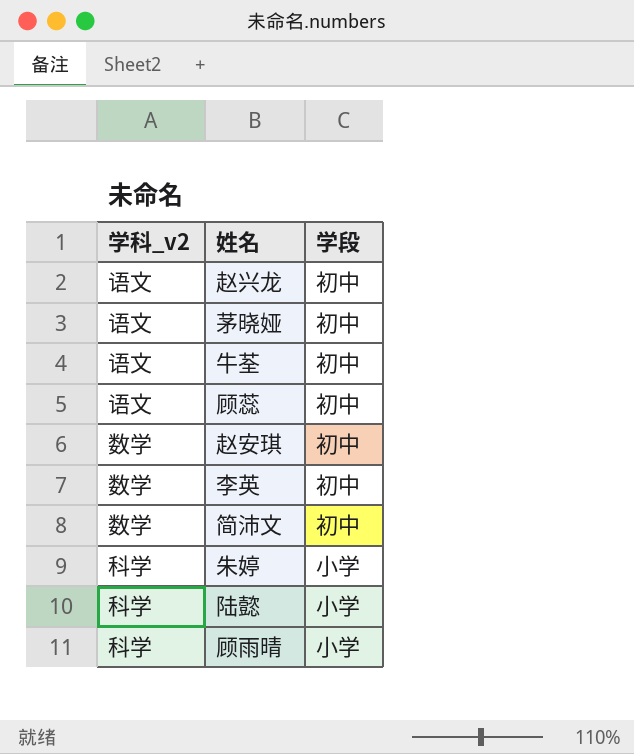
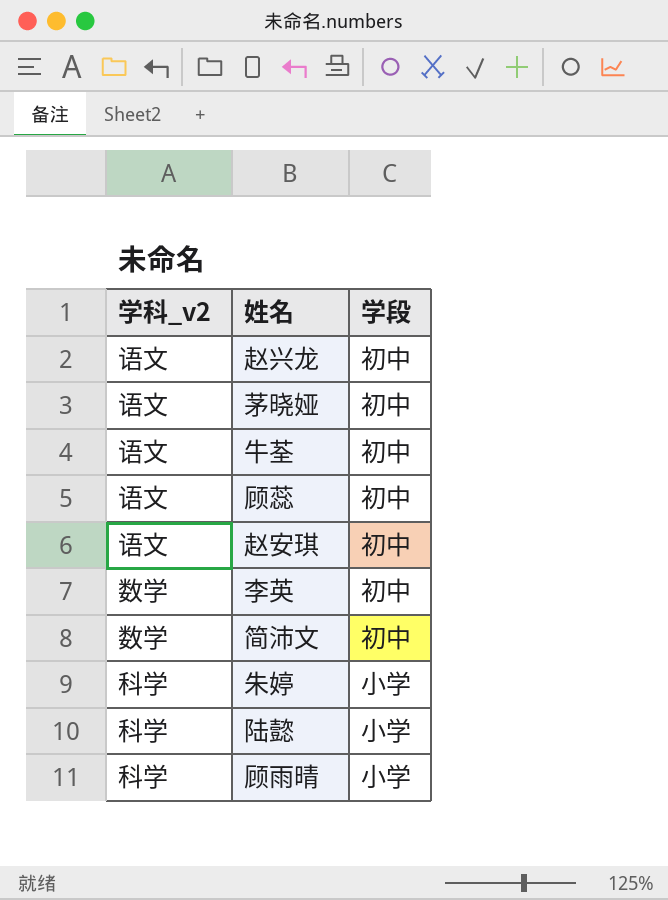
赵安琪 | 学科_v2: 数学 -> 语文

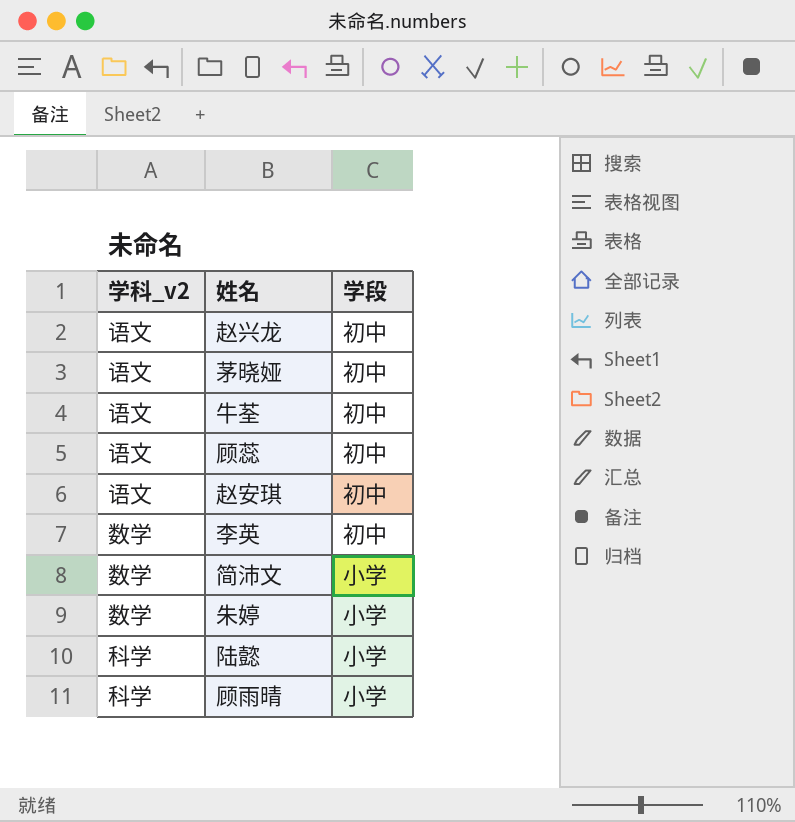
简沛文 | 学段: 初中 -> 小学
朱婷 | 学科_v2: 科学 -> 数学

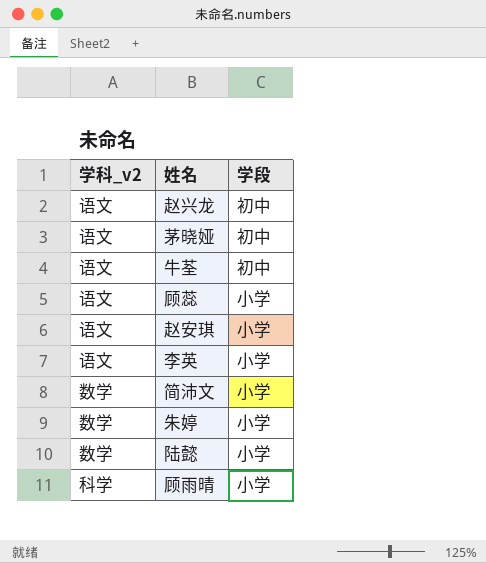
顾蕊 | 学段: 初中 -> 小学
赵安琪 | 学段: 初中 -> 小学
李英 | 学科_v2: 数学 -> 语文
李英 | 学段: 初中 -> 小学
陆懿 | 学科_v2: 科学 -> 数学

